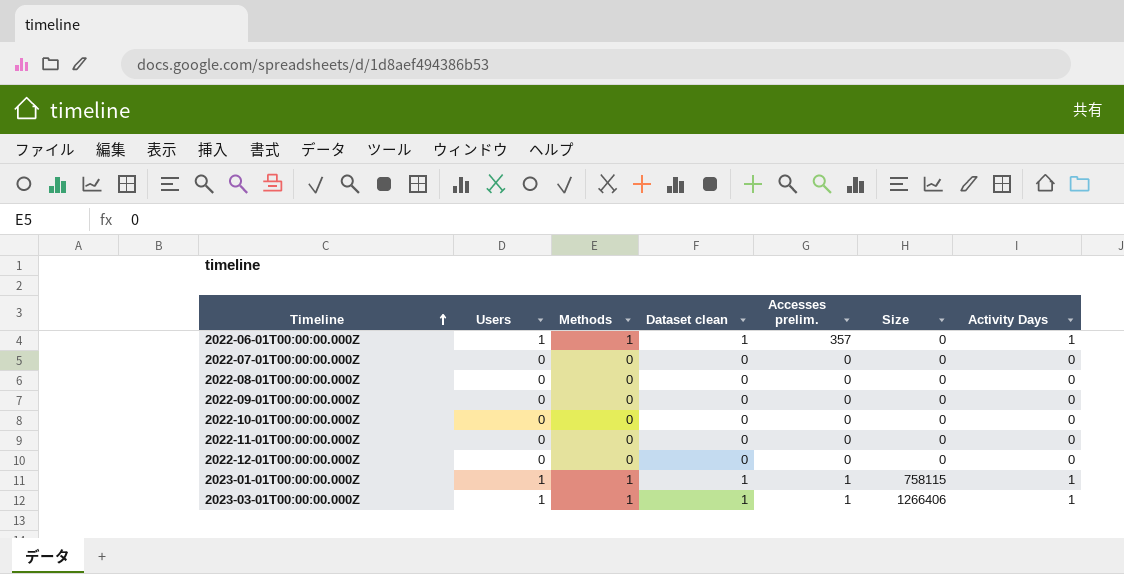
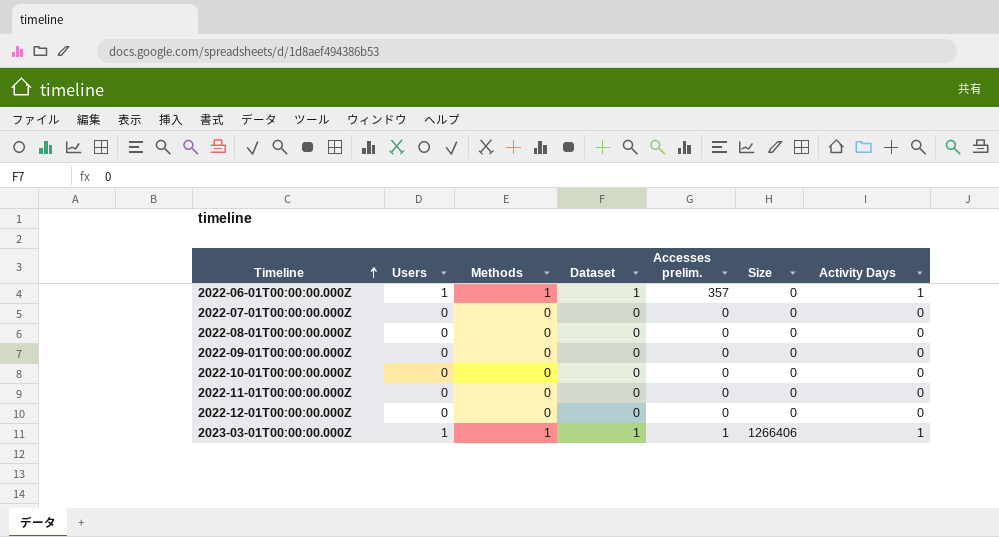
column name: Dataset clean -> Dataset
row 2023-01-01T00:00:00.000Z: 1 | 1 | 1 | 1 | 758115 | 1 -> none

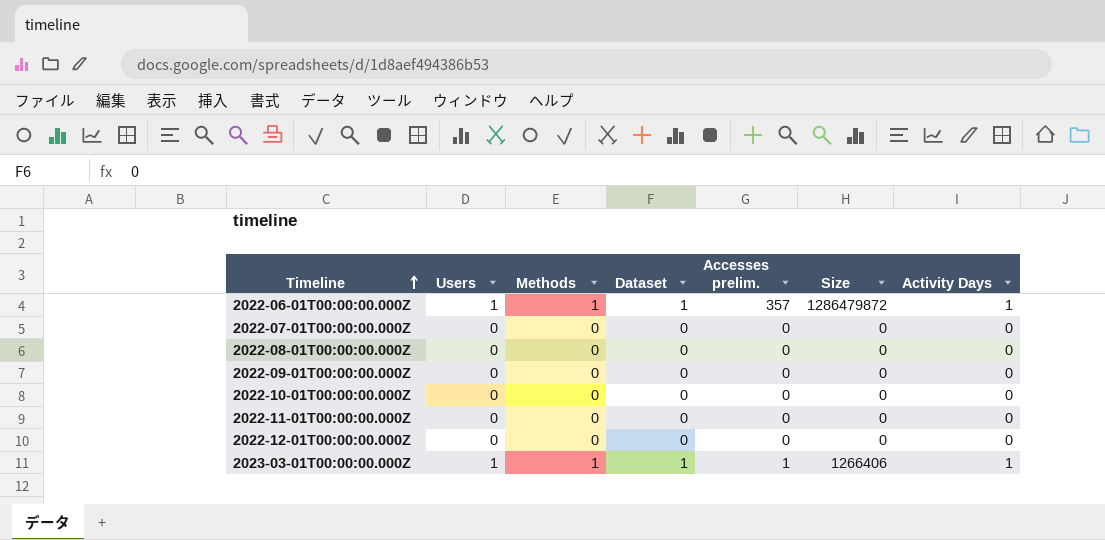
2022-06-01T00:00:00.000Z | Size: 0 -> 1286479872

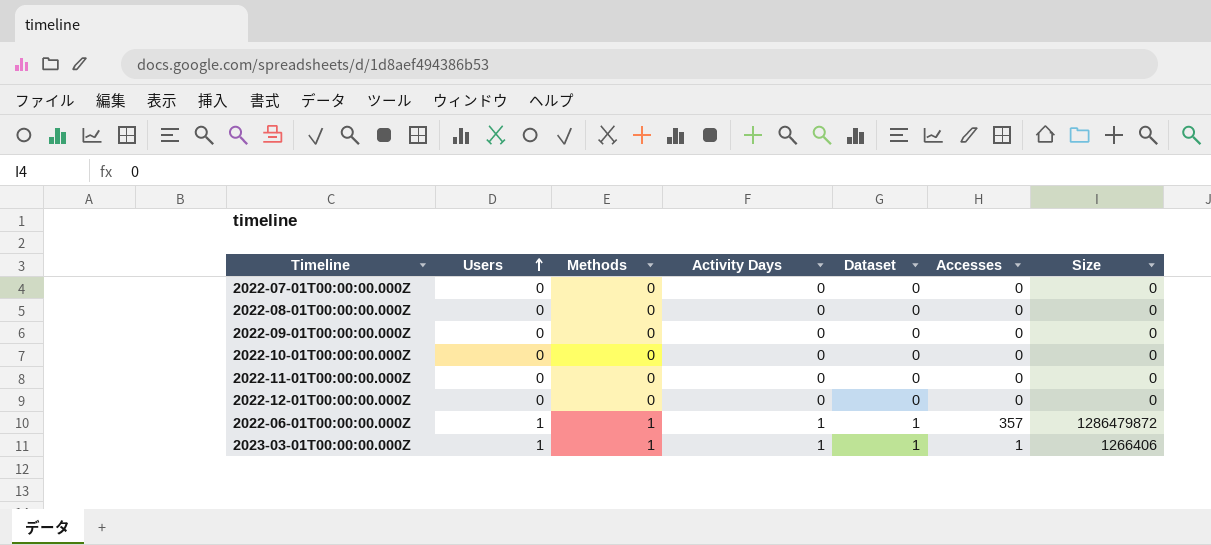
row order: Timeline ascending -> Users ascending
column Activity Days | position: 7 -> 4
column name: Accesses prelim. -> Accesses

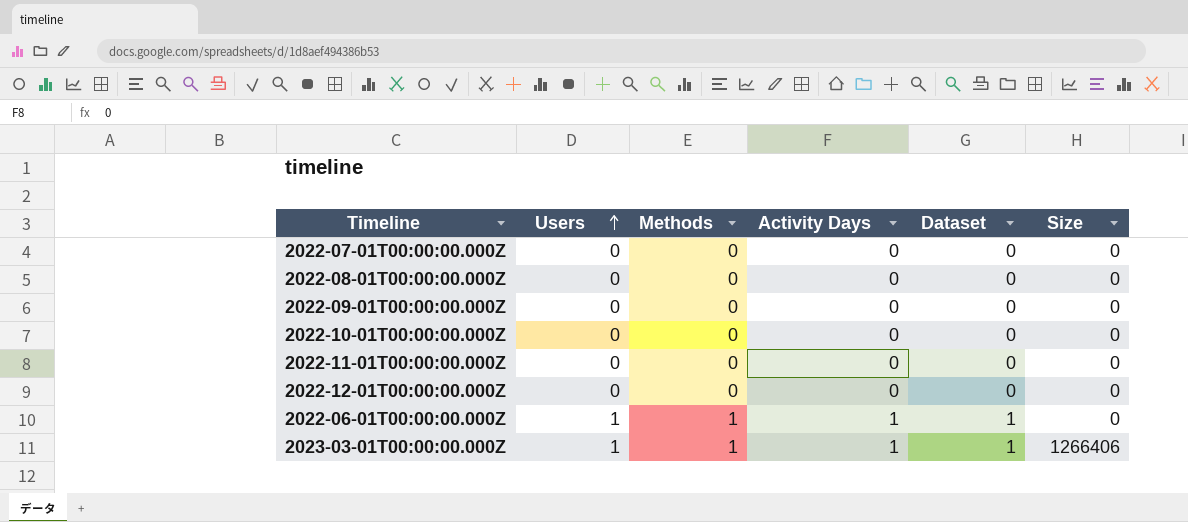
column Accesses | position: 6 -> none
2022-06-01T00:00:00.000Z | Size: 1286479872 -> 0

